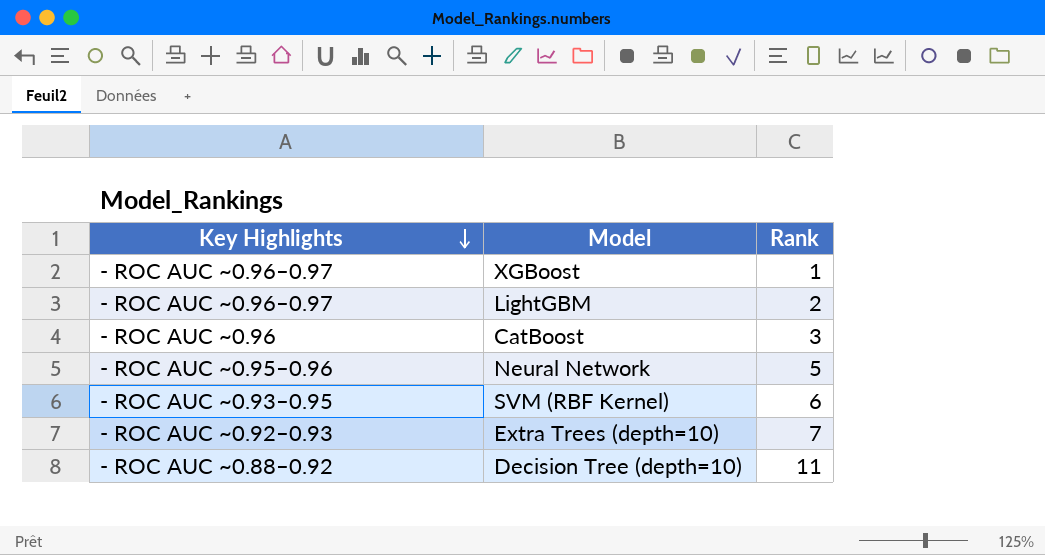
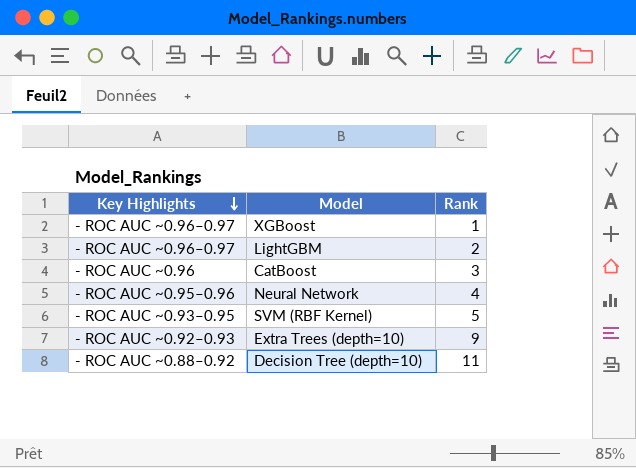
Neural Network | Rank: 5 -> 4
SVM (RBF Kernel) | Rank: 6 -> 5
Extra Trees (depth=10) | Rank: 7 -> 9

